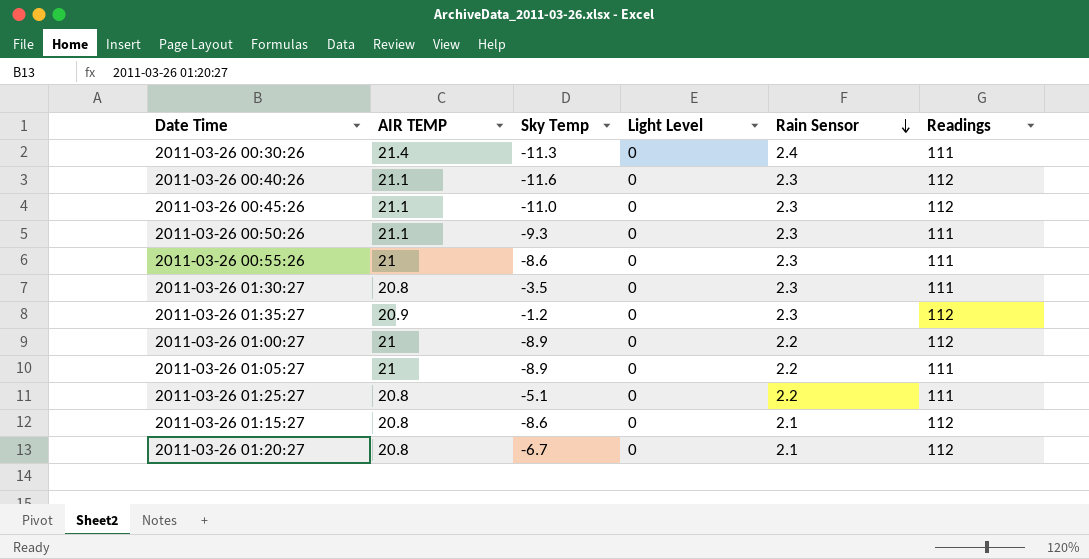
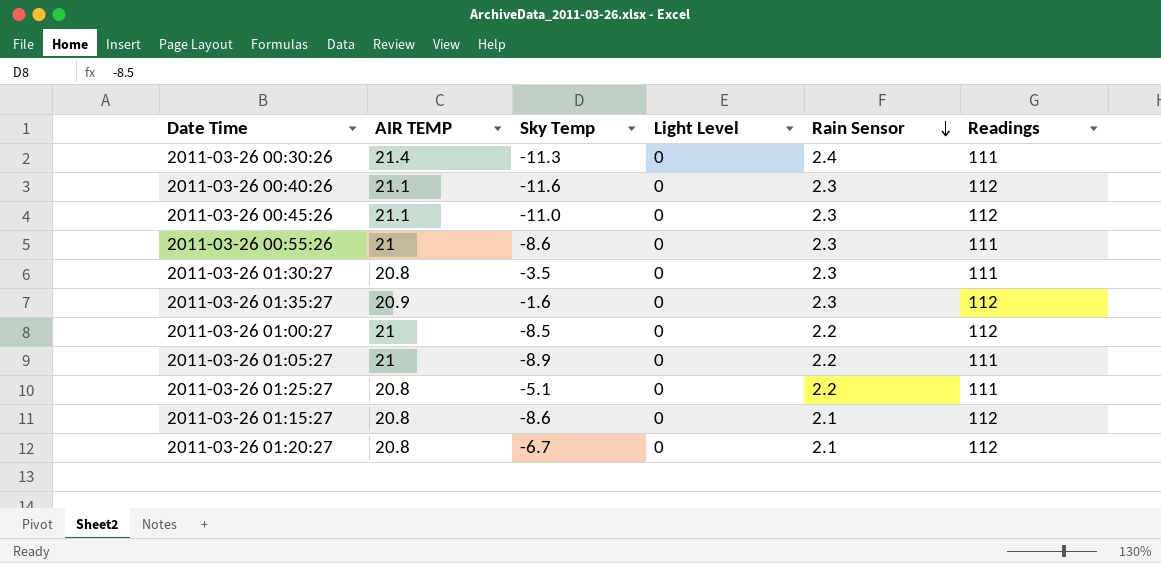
row 2011-03-26 00:50:26: 21.1 | -9.3 | 0 | 2.3 | 111 -> none
2011-03-26 01:35:27 | Sky Temp: -1.2 -> -1.6
2011-03-26 01:00:27 | Sky Temp: -8.9 -> -8.5

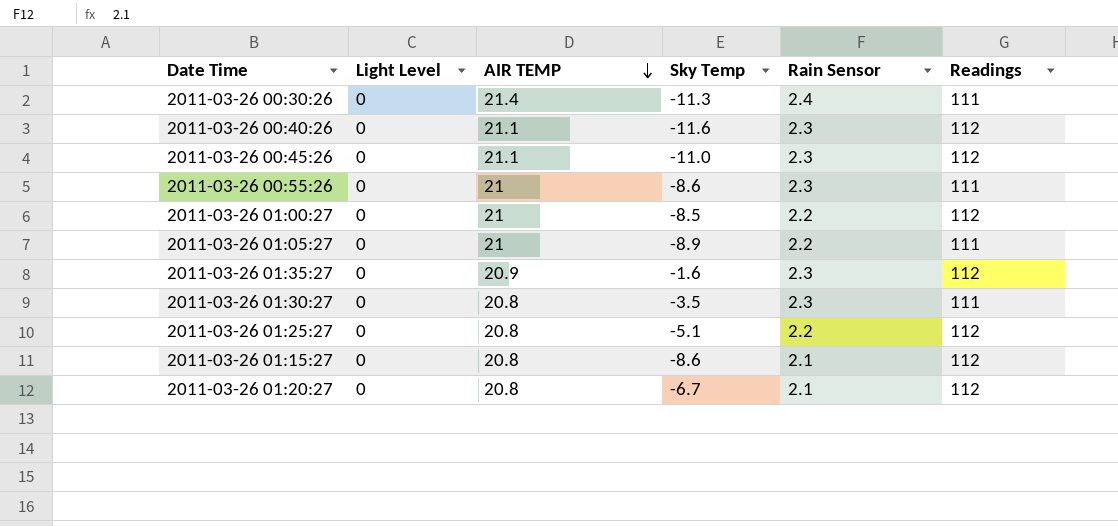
row order: Rain Sensor descending -> AIR TEMP descending
column Light Level | position: 4 -> 2
2011-03-26 01:25:27 | Readings: 111 -> 112

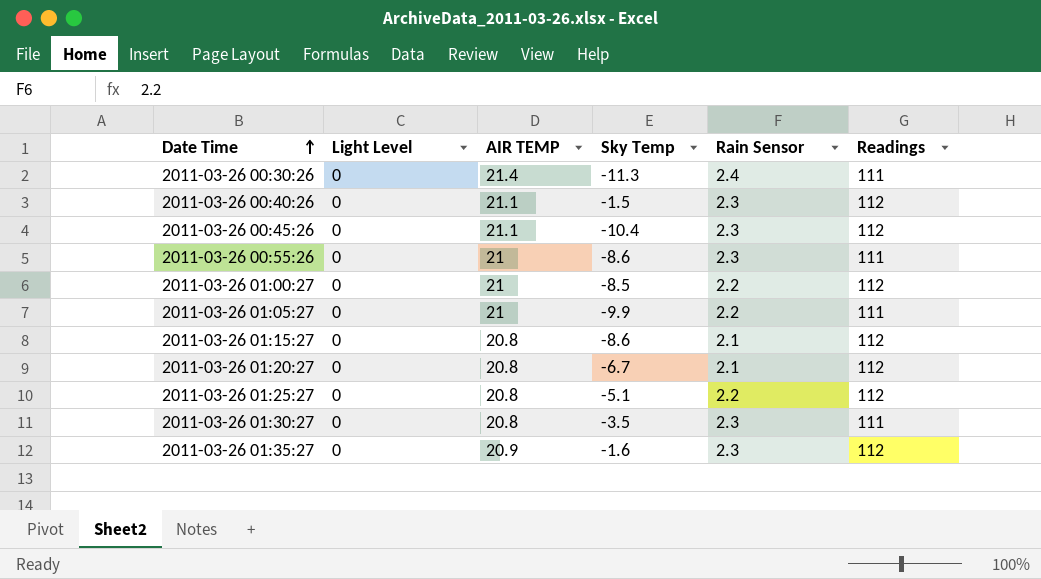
row order: AIR TEMP descending -> Date Time ascending
2011-03-26 00:40:26 | Sky Temp: -11.6 -> -1.5
2011-03-26 00:45:26 | Sky Temp: -11.0 -> -10.4
2011-03-26 01:05:27 | Sky Temp: -8.9 -> -9.9

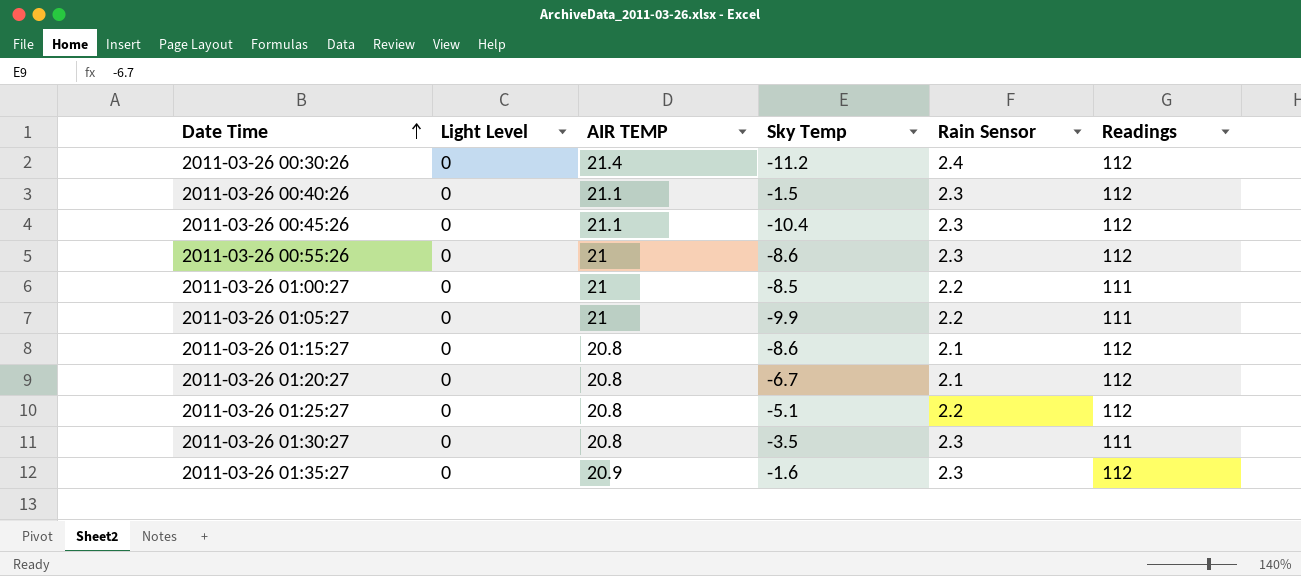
2011-03-26 00:30:26 | Sky Temp: -11.3 -> -11.2
2011-03-26 00:30:26 | Readings: 111 -> 112
2011-03-26 00:55:26 | Readings: 111 -> 112
2011-03-26 01:00:27 | Readings: 112 -> 111

